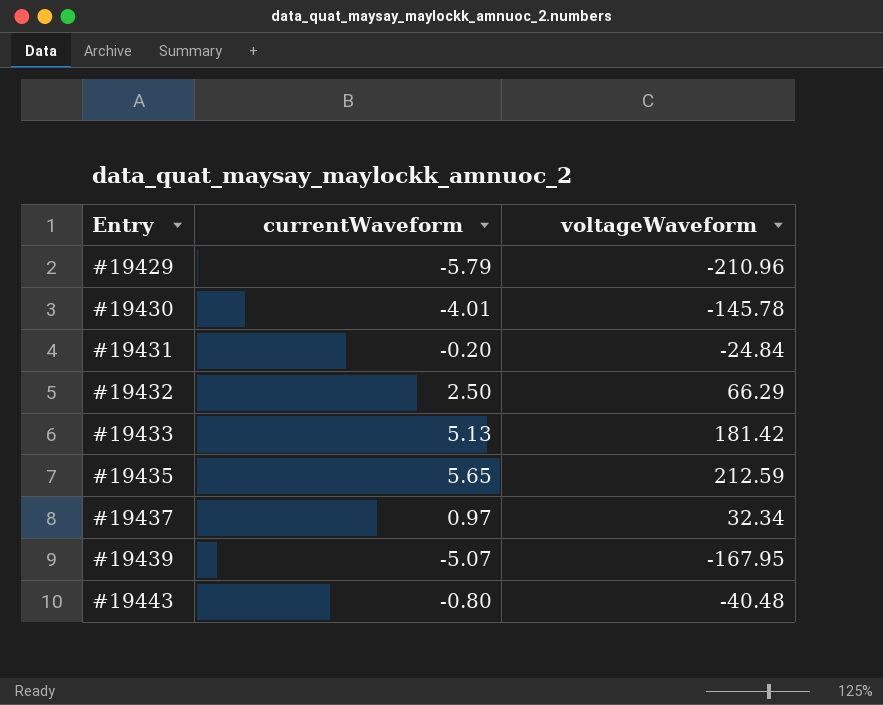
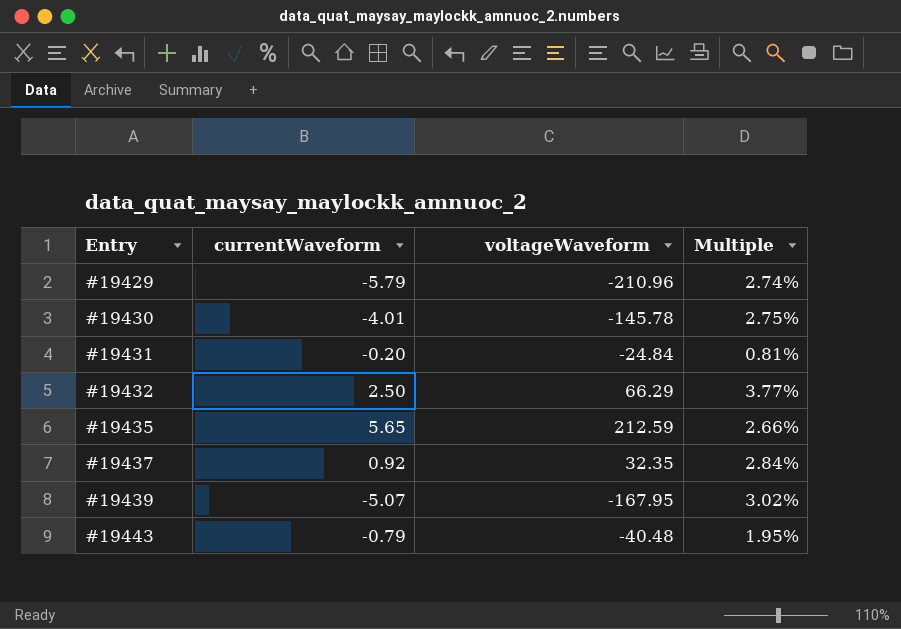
column Multiple | formula: none -> [currentWaveform] / [voltageWaveform]
row #19433: 5.13 | 181.42 -> none
#19437 | currentWaveform: 0.97 -> 0.92
#19437 | voltageWaveform: 32.34 -> 32.35
#19443 | currentWaveform: -0.80 -> -0.79

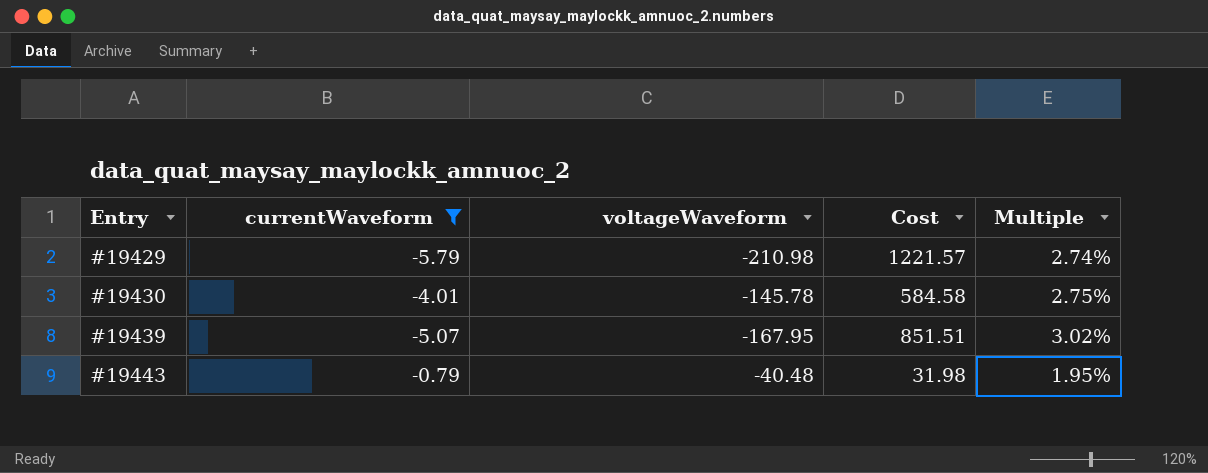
filter: none -> currentWaveform <= -0.79
column Cost | formula: none -> [currentWaveform] * [voltageWaveform]
#19429 | voltageWaveform: -210.96 -> -210.98

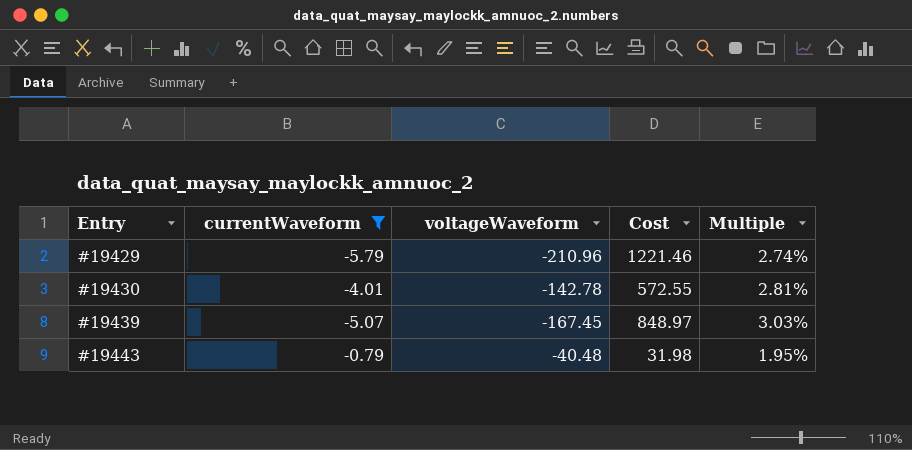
#19429 | voltageWaveform: -210.98 -> -210.96
#19429 | Cost: 1221.57 -> 1221.46
#19430 | voltageWaveform: -145.78 -> -142.78
#19430 | Cost: 584.58 -> 572.55
#19430 | Multiple: 2.75% -> 2.81%
#19439 | voltageWaveform: -167.95 -> -167.45
#19439 | Cost: 851.51 -> 848.97
#19439 | Multiple: 3.02% -> 3.03%

